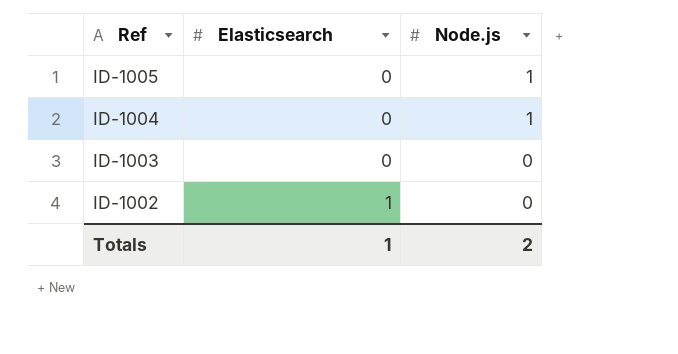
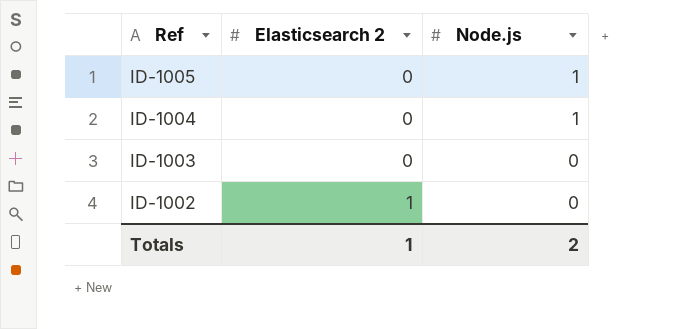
column name: Elasticsearch -> Elasticsearch 2

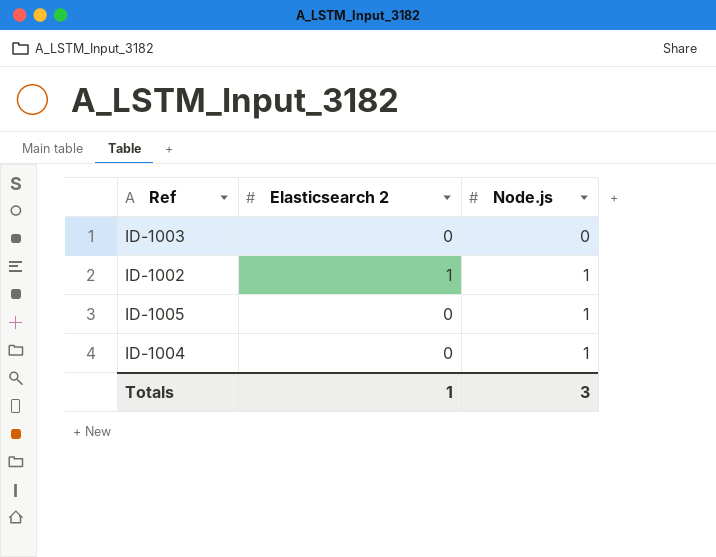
row order: Ref descending -> Node.js ascending
ID-1002 | Node.js: 0 -> 1
Totals | Node.js: 2 -> 3

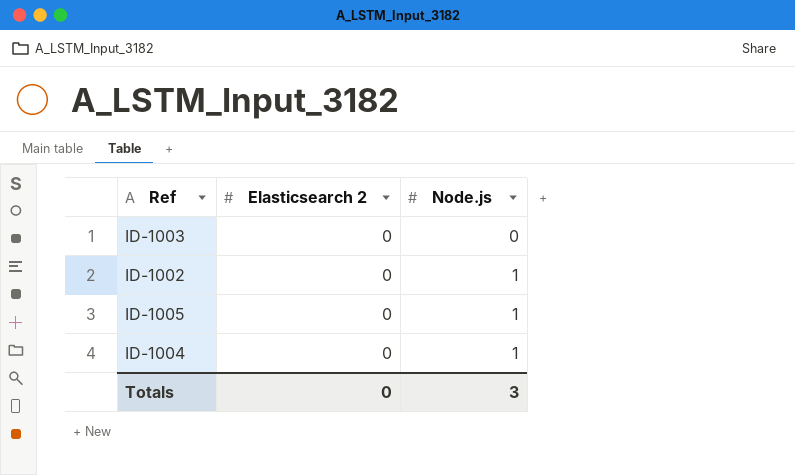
ID-1002 | Elasticsearch 2: 1 -> 0
Totals | Elasticsearch 2: 1 -> 0

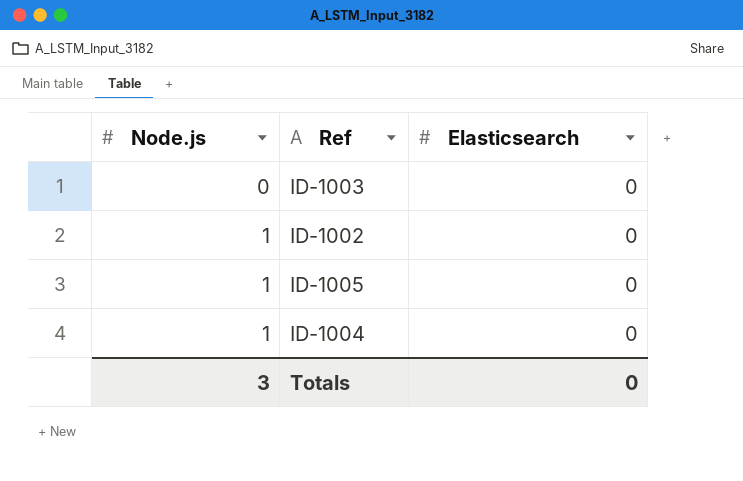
column Node.js | position: 3 -> 1
column name: Elasticsearch 2 -> Elasticsearch

